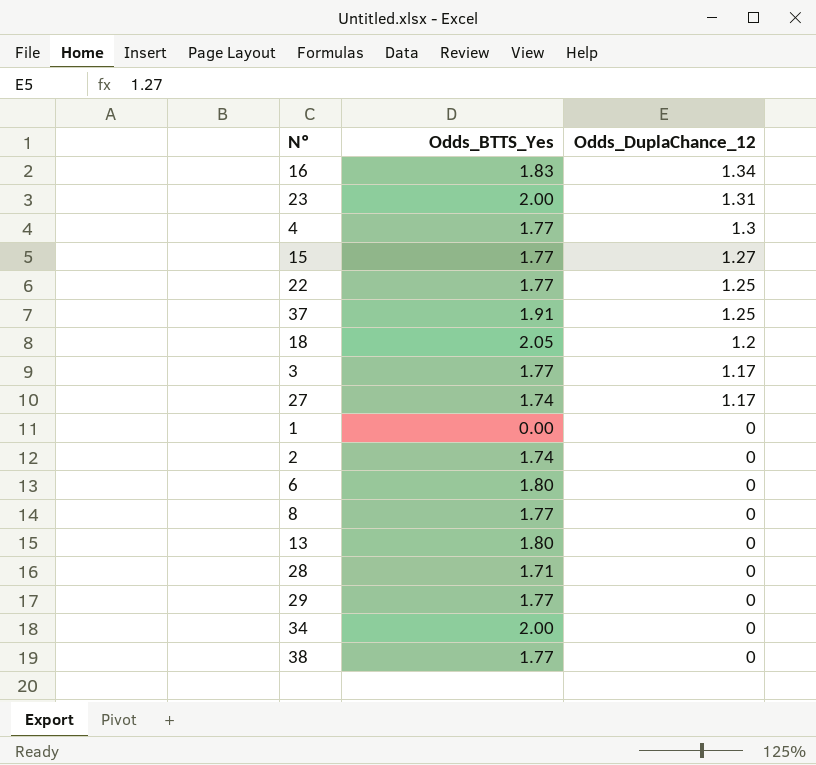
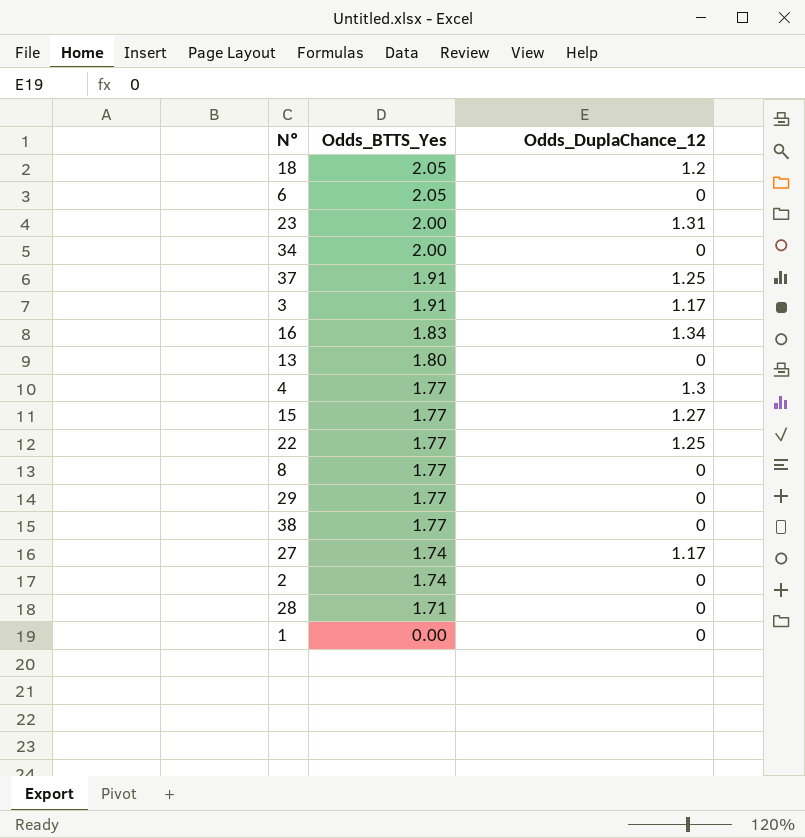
row order: Odds_DuplaChance_12 descending -> Odds_BTTS_Yes descending
6 | Odds_BTTS_Yes: 1.80 -> 2.05
3 | Odds_BTTS_Yes: 1.77 -> 1.91

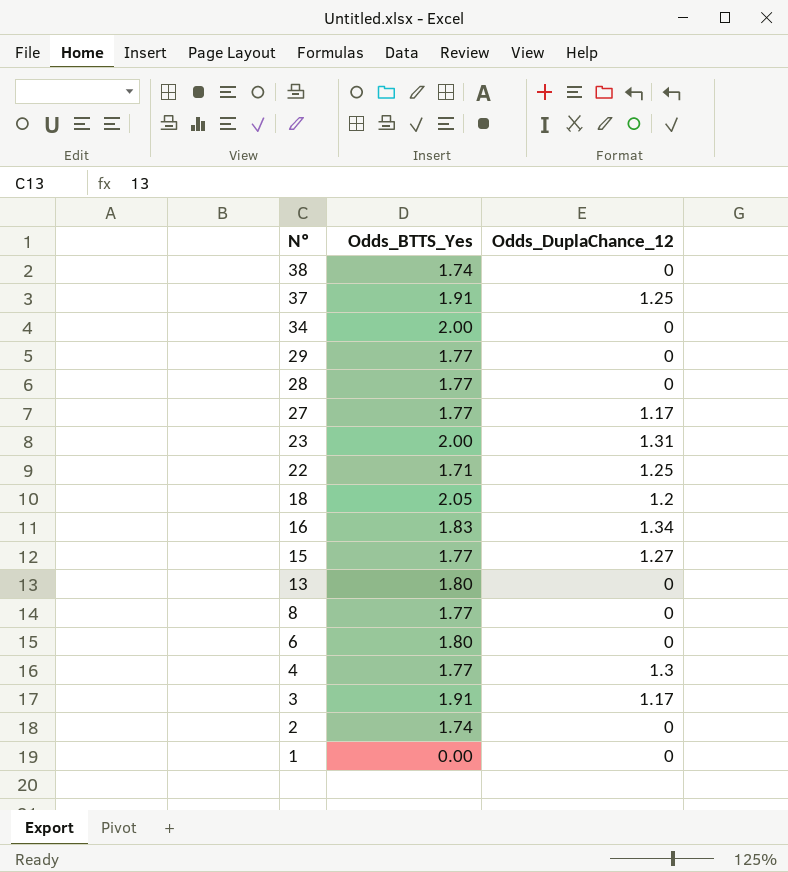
row order: Odds_BTTS_Yes descending -> Nº descending
38 | Odds_BTTS_Yes: 1.77 -> 1.74
28 | Odds_BTTS_Yes: 1.71 -> 1.77
27 | Odds_BTTS_Yes: 1.74 -> 1.77
22 | Odds_BTTS_Yes: 1.77 -> 1.71
6 | Odds_BTTS_Yes: 2.05 -> 1.80

